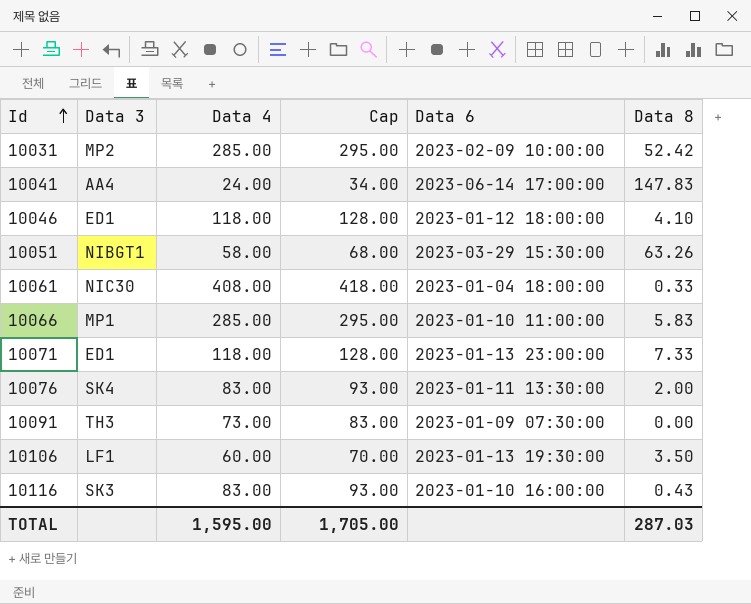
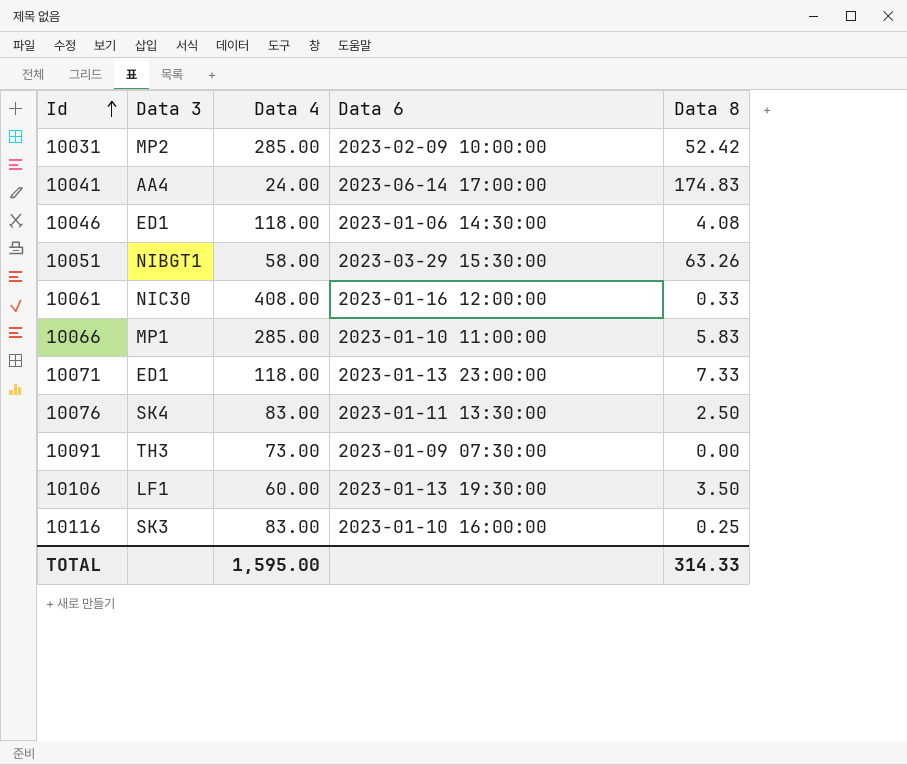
column Cap | formula: [Data 4] + 10 -> none
10041 | Data 8: 147.83 -> 174.83
10046 | Data 6: 2023-01-12 18:00:00 -> 2023-01-06 14:30:00
10046 | Data 8: 4.10 -> 4.08
10061 | Data 6: 2023-01-04 18:00:00 -> 2023-01-16 12:00:00
10076 | Data 8: 2.00 -> 2.50
10116 | Data 8: 0.43 -> 0.25
TOTAL | Data 8: 287.03 -> 314.33

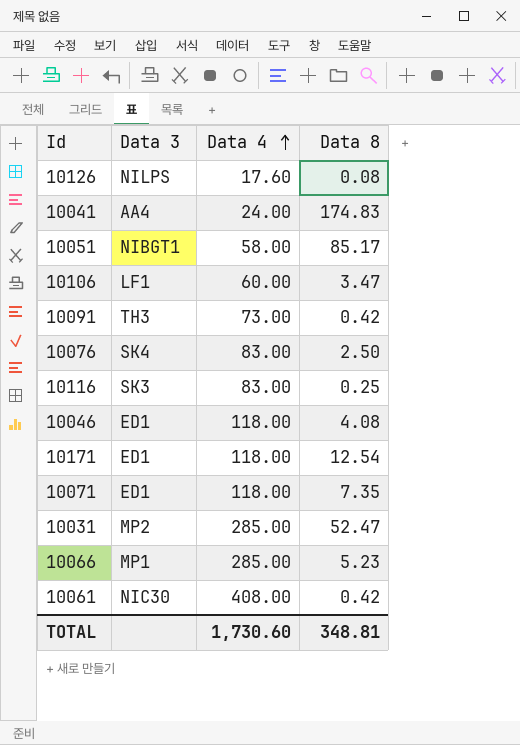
row order: Id ascending -> Data 4 ascending
column Data 6 | position: 4 -> none
row 10126: none -> NILPS | 17.60 | 0.08
10051 | Data 8: 63.26 -> 85.17
10106 | Data 8: 3.50 -> 3.47
10091 | Data 8: 0.00 -> 0.42
row 10171: none -> ED1 | 118.00 | 12.54
10071 | Data 8: 7.33 -> 7.35
10031 | Data 8: 52.42 -> 52.47
10066 | Data 8: 5.83 -> 5.23
10061 | Data 8: 0.33 -> 0.42
TOTAL | Data 4: 1,595.00 -> 1,730.60
TOTAL | Data 8: 314.33 -> 348.81

